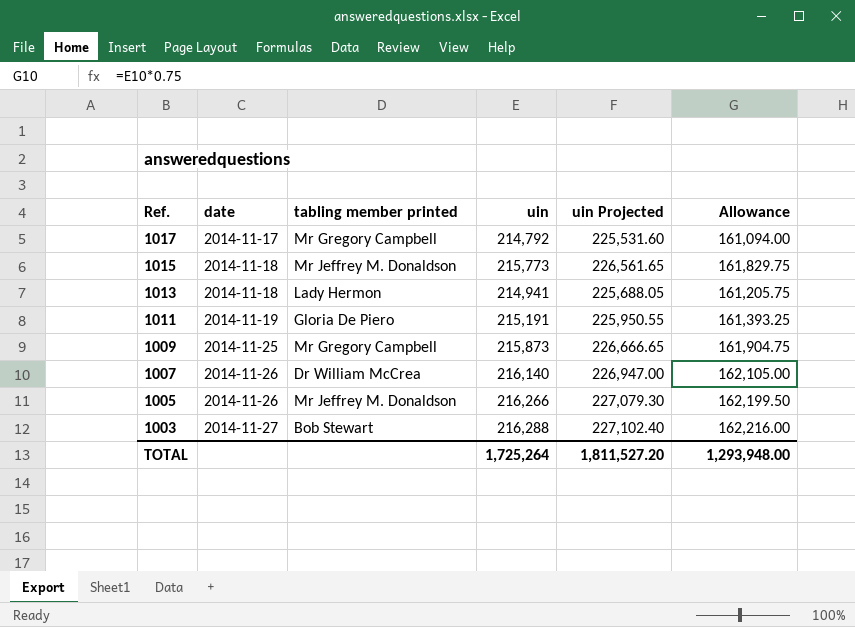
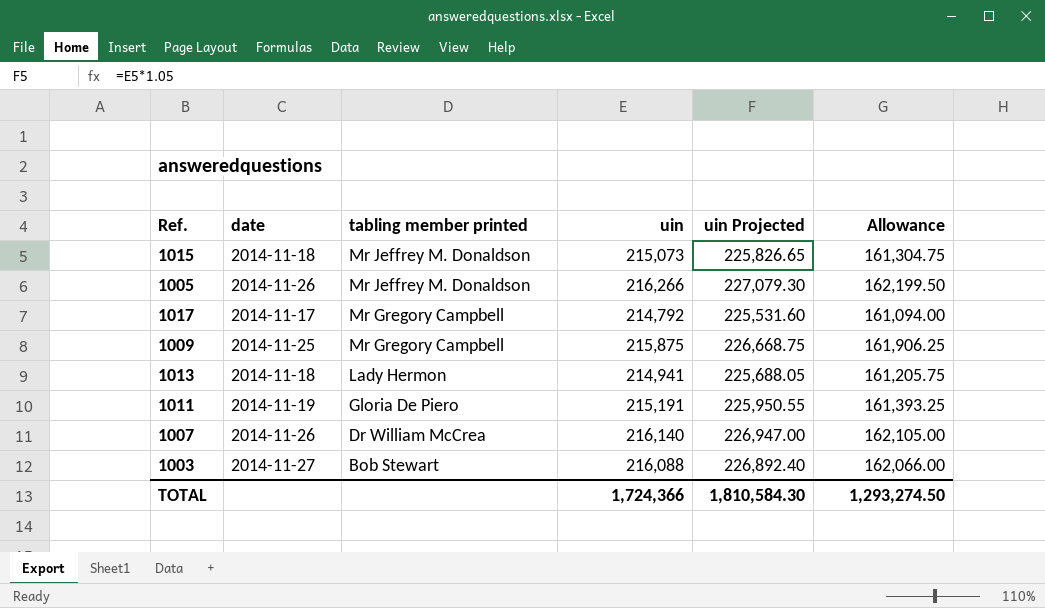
row order: Ref. descending -> tabling member printed descending
1015 | uin: 215,773 -> 215,073
1015 | uin Projected: 226,561.65 -> 225,826.65
1015 | Allowance: 161,829.75 -> 161,304.75
1009 | uin: 215,873 -> 215,875
1009 | uin Projected: 226,666.65 -> 226,668.75
1009 | Allowance: 161,904.75 -> 161,906.25
1003 | uin: 216,288 -> 216,088
1003 | uin Projected: 227,102.40 -> 226,892.40
1003 | Allowance: 162,216.00 -> 162,066.00
TOTAL | uin: 1,725,264 -> 1,724,366
TOTAL | uin Projected: 1,811,527.20 -> 1,810,584.30
TOTAL | Allowance: 1,293,948.00 -> 1,293,274.50

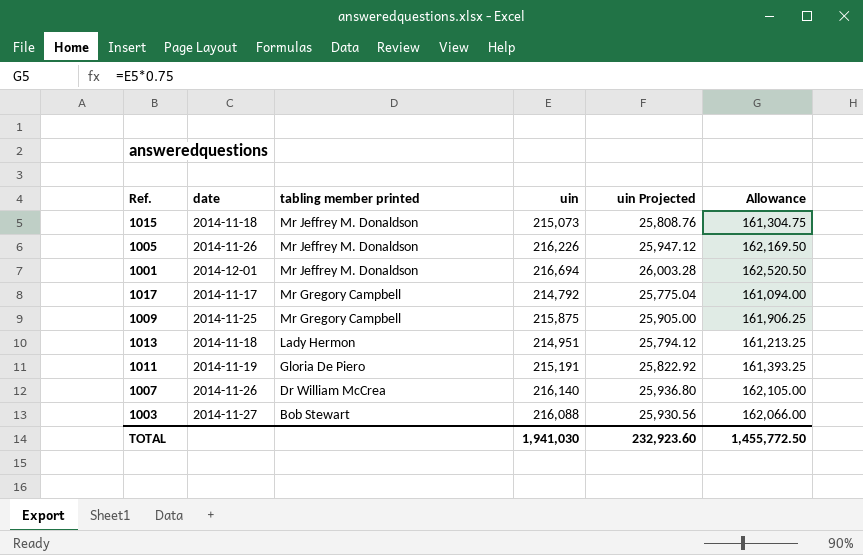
column uin Projected | formula: [uin] * 1.05 -> [uin] * 0.12
1005 | uin: 216,266 -> 216,226
1005 | Allowance: 162,199.50 -> 162,169.50
row 1001: none -> 2014-12-01 | Mr Jeffrey M. Donaldson | 216,694 | 26,003.28 | 162,520.50
1013 | uin: 214,941 -> 214,951
1013 | Allowance: 161,205.75 -> 161,213.25
TOTAL | uin: 1,724,366 -> 1,941,030
TOTAL | uin Projected: 1,810,584.30 -> 232,923.60
TOTAL | Allowance: 1,293,274.50 -> 1,455,772.50

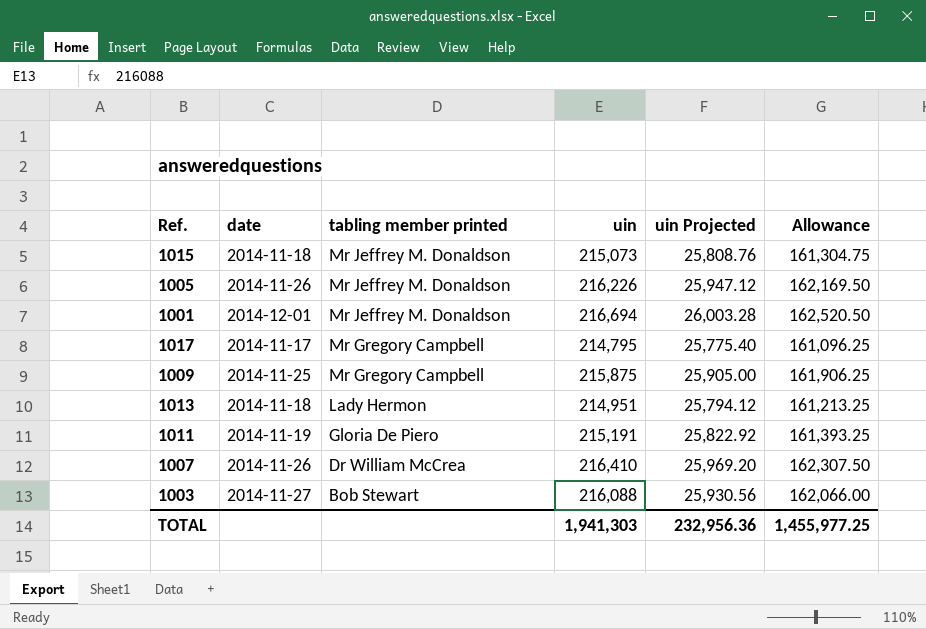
1017 | uin: 214,792 -> 214,795
1017 | uin Projected: 25,775.04 -> 25,775.40
1017 | Allowance: 161,094.00 -> 161,096.25
1007 | uin: 216,140 -> 216,410
1007 | uin Projected: 25,936.80 -> 25,969.20
1007 | Allowance: 162,105.00 -> 162,307.50
TOTAL | uin: 1,941,030 -> 1,941,303
TOTAL | uin Projected: 232,923.60 -> 232,956.36
TOTAL | Allowance: 1,455,772.50 -> 1,455,977.25

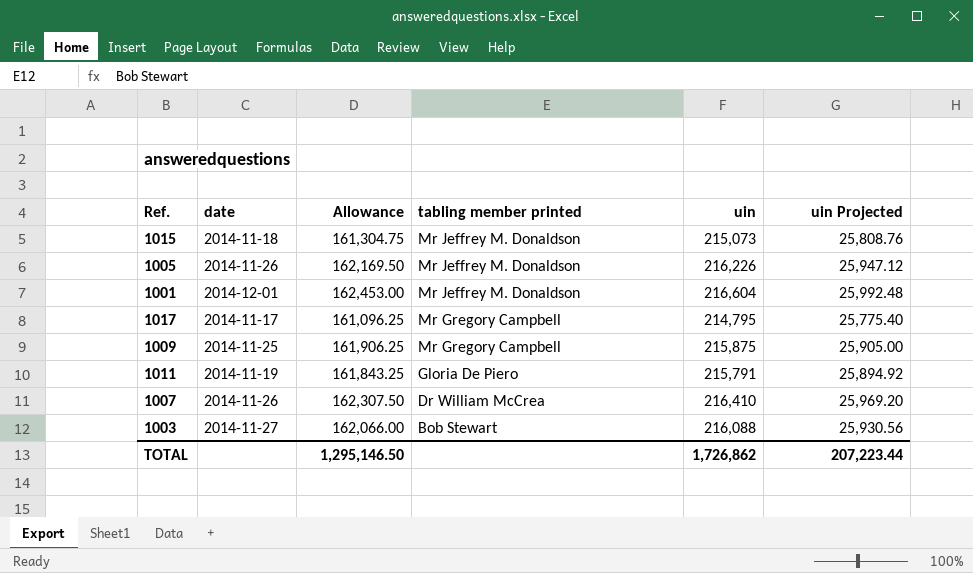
column Allowance | position: 6 -> 3
row 1013: 2014-11-18 | Lady Hermon | 214,951 | 25,794.12 | 161,213.25 -> none
1001 | Allowance: 162,520.50 -> 162,453.00
1001 | uin: 216,694 -> 216,604
1001 | uin Projected: 26,003.28 -> 25,992.48
1011 | Allowance: 161,393.25 -> 161,843.25
1011 | uin: 215,191 -> 215,791
1011 | uin Projected: 25,822.92 -> 25,894.92
TOTAL | Allowance: 1,455,977.25 -> 1,295,146.50
TOTAL | uin: 1,941,303 -> 1,726,862
TOTAL | uin Projected: 232,956.36 -> 207,223.44

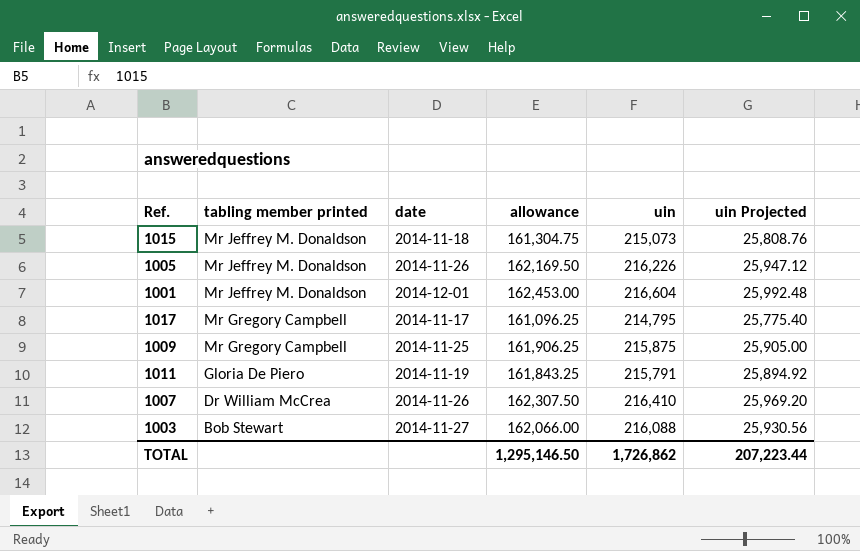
column tabling member printed | position: 4 -> 2
column name: Allowance -> allowance

